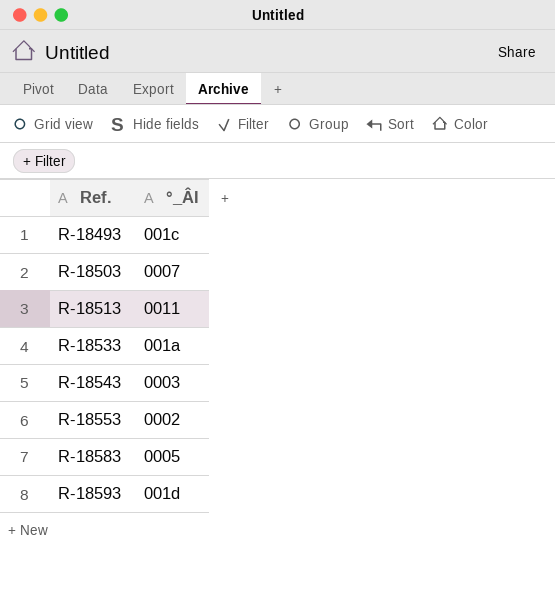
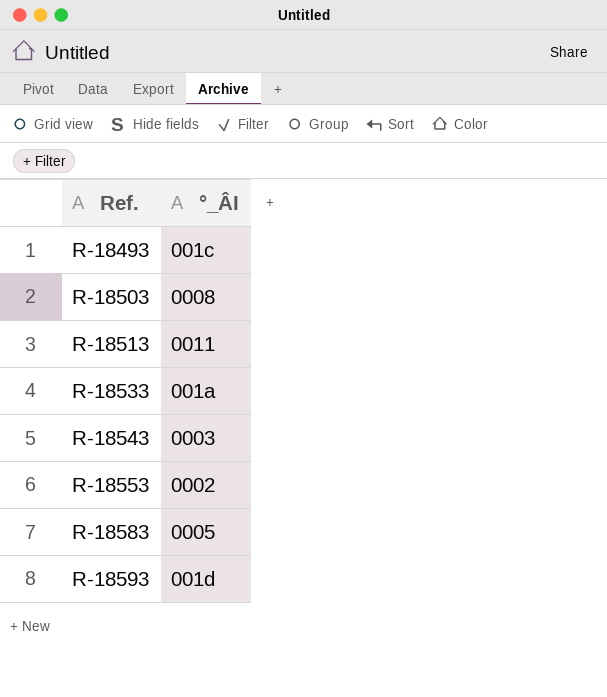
R-18503 | °_ÂI: 0007 -> 0008

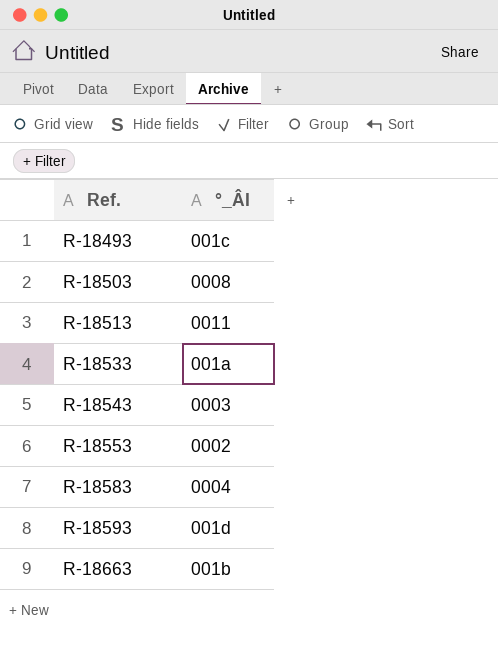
R-18583 | °_ÂI: 0005 -> 0004
row R-18663: none -> 001b

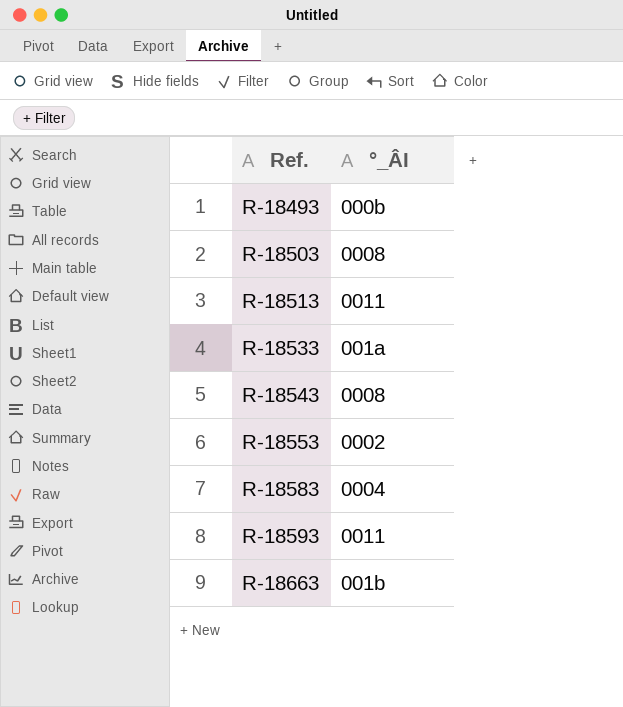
R-18493 | °_ÂI: 001c -> 000b
R-18543 | °_ÂI: 0003 -> 0008
R-18593 | °_ÂI: 001d -> 0011

